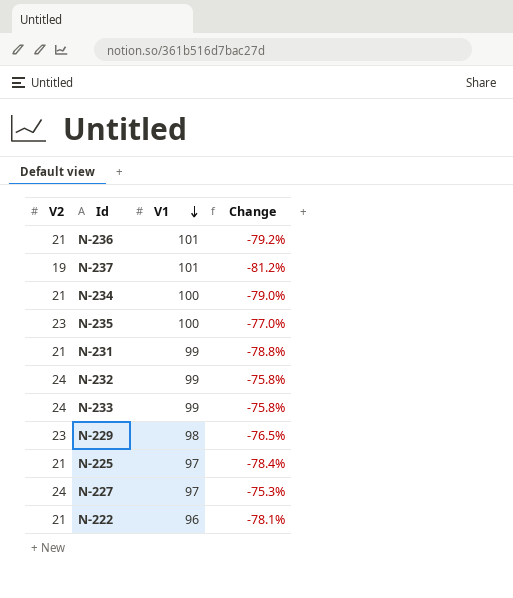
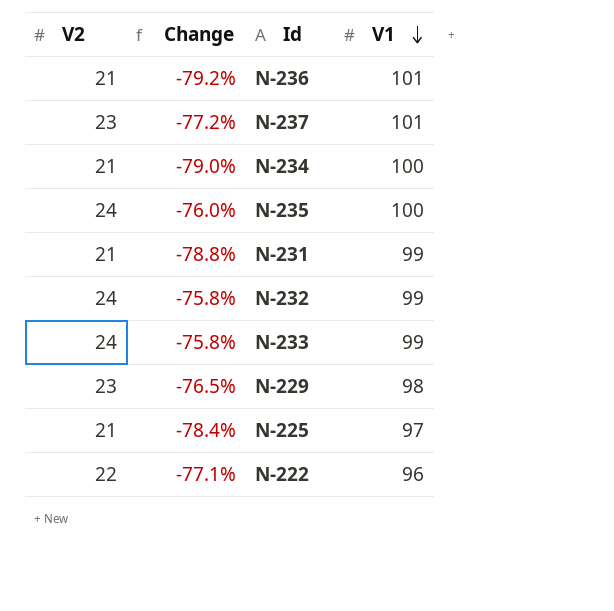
column Change | position: 4 -> 2
row N-227: 24 | 97 | -75.3% -> none
N-237 | V2: 19 -> 23
N-237 | Change: -81.2% -> -77.2%
N-235 | V2: 23 -> 24
N-235 | Change: -77.0% -> -76.0%
N-222 | V2: 21 -> 22
N-222 | Change: -78.1% -> -77.1%

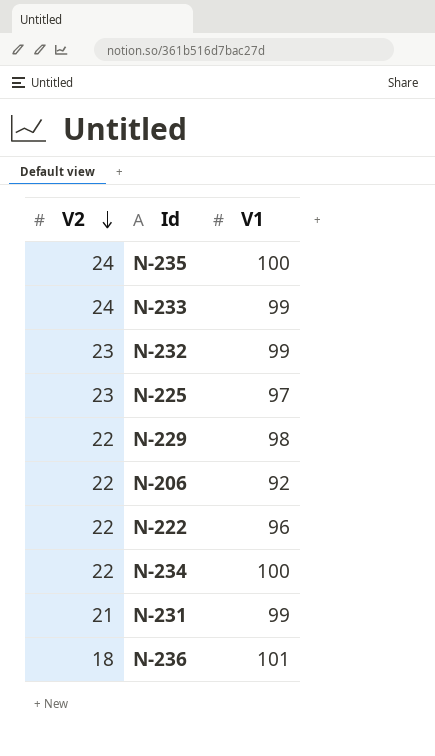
row order: V1 descending -> V2 descending
column Change | formula: ([V2] - [V1]) / [V1] -> none
row N-237: 23 | -77.2% | 101 -> none
N-232 | V2: 24 -> 23
N-225 | V2: 21 -> 23
N-229 | V2: 23 -> 22
row N-206: none -> 22 | 92
N-234 | V2: 21 -> 22
N-236 | V2: 21 -> 18

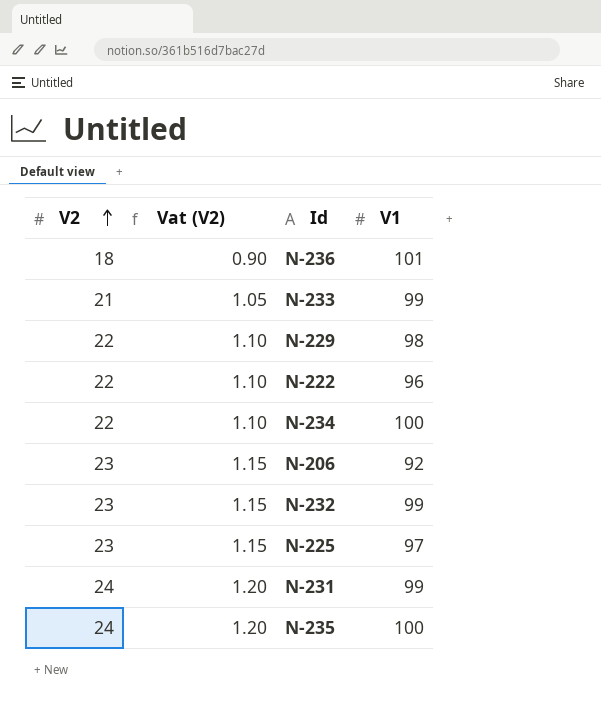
row order: V2 descending -> V2 ascending
column Vat (V2) | formula: none -> [V2] * 0.05
N-233 | V2: 24 -> 21
N-206 | V2: 22 -> 23
N-231 | V2: 21 -> 24

